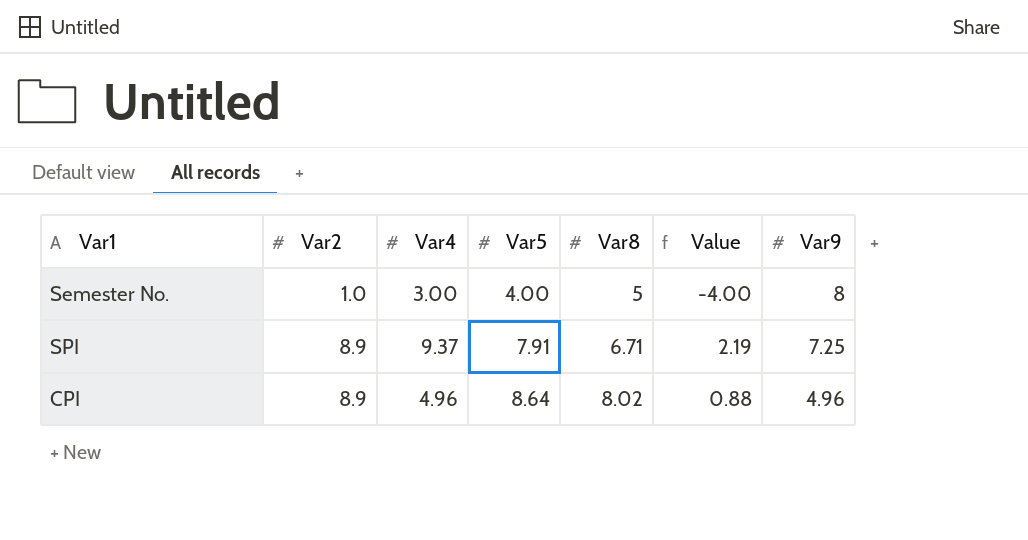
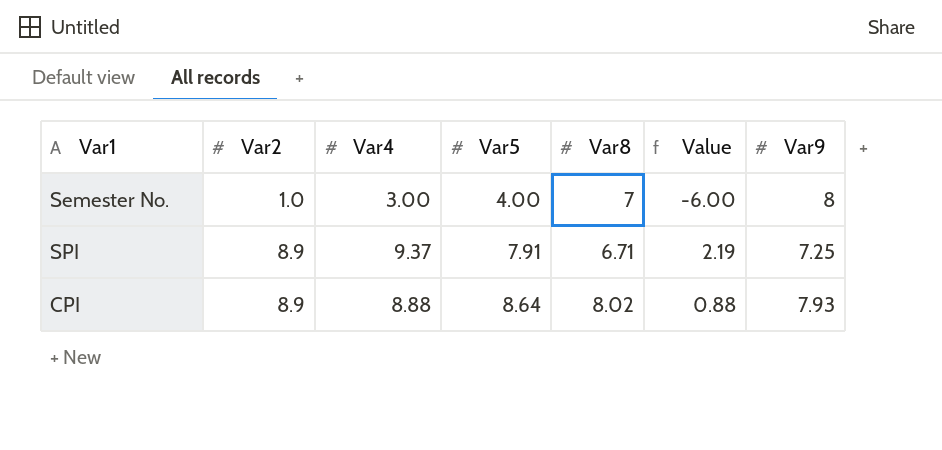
Semester No. | Var8: 5 -> 7
Semester No. | Value: -4.00 -> -6.00
CPI | Var4: 4.96 -> 8.88
CPI | Var9: 4.96 -> 7.93

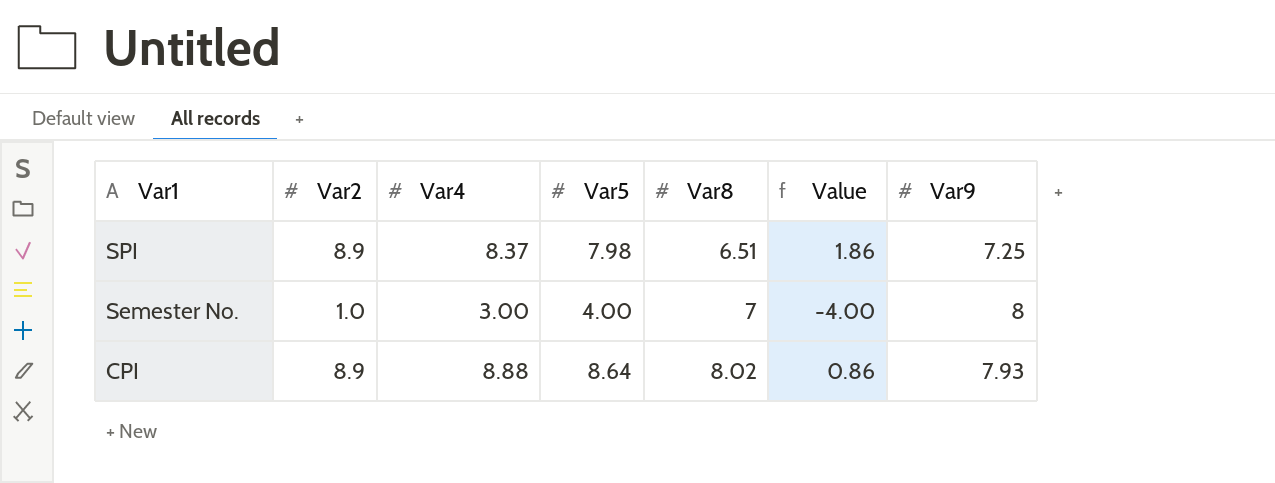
row order: Var2 ascending -> Var1 descending
column Value | formula: [Var2] - [Var8] -> [Var4] - [Var8]
SPI | Var4: 9.37 -> 8.37
SPI | Var5: 7.91 -> 7.98
SPI | Var8: 6.71 -> 6.51

